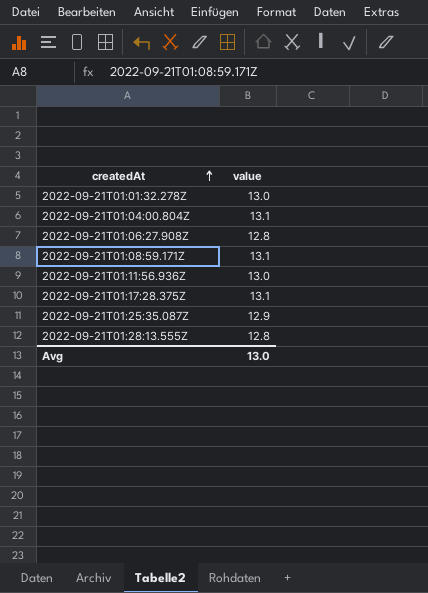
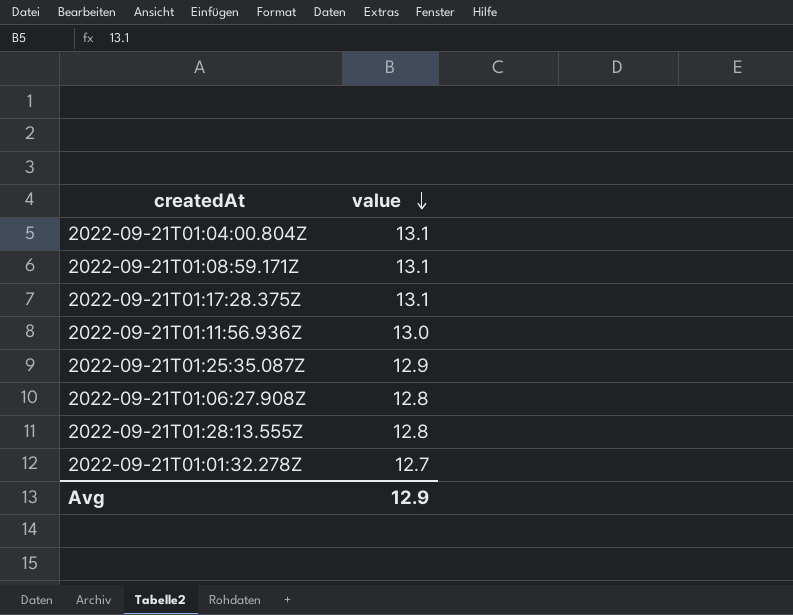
row order: createdAt ascending -> value descending
2022-09-21T01:01:32.278Z | value: 13.0 -> 12.7
Avg | value: 13.0 -> 12.9

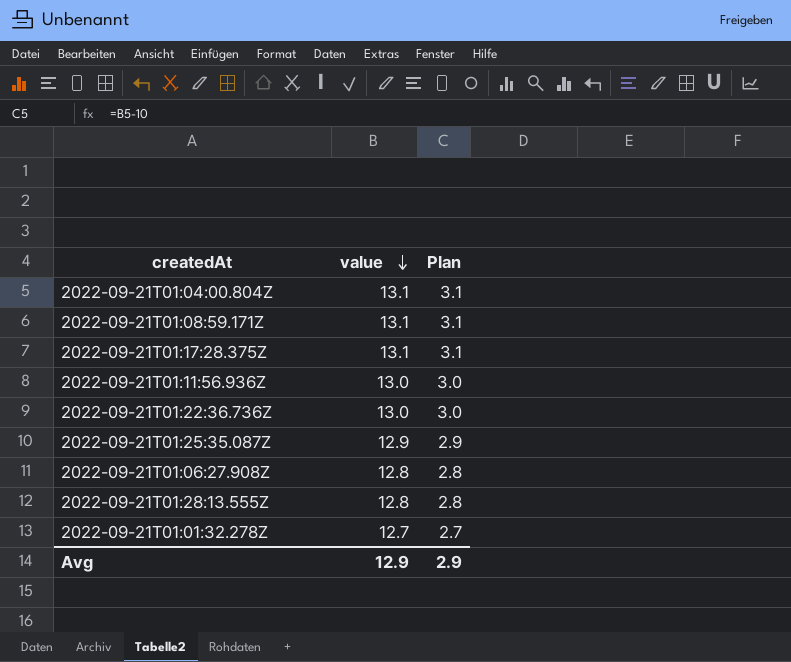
column Plan | formula: none -> [value] - 10
row 2022-09-21T01:22:36.736Z: none -> 13.0 | 3.0

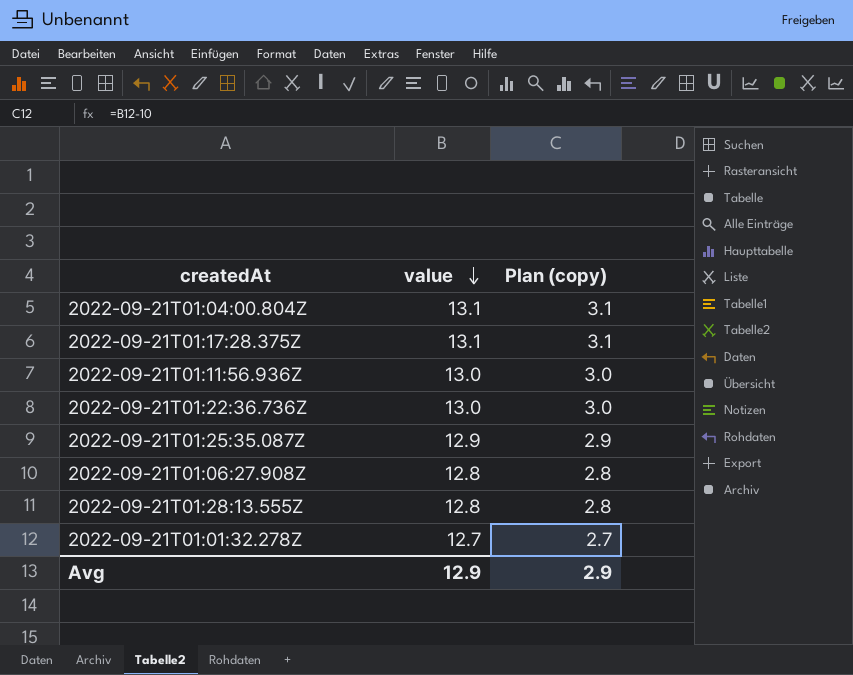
column name: Plan -> Plan (copy)
row 2022-09-21T01:08:59.171Z: 13.1 | 3.1 -> none

